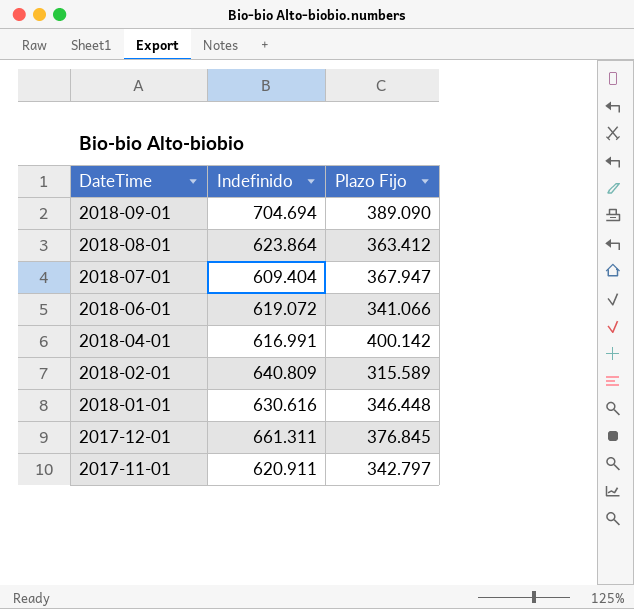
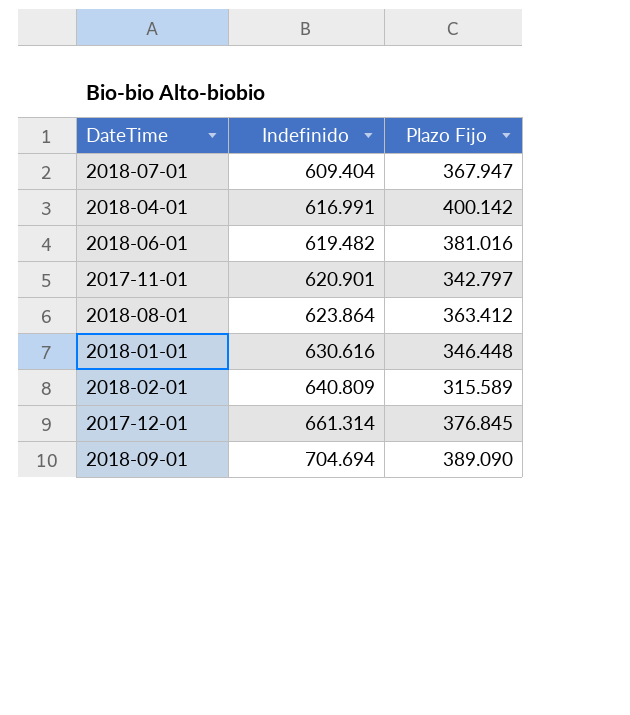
row order: DateTime descending -> Indefinido ascending
2018-06-01 | Indefinido: 619.072 -> 619.482
2018-06-01 | Plazo Fijo: 341.066 -> 381.016
2017-11-01 | Indefinido: 620.911 -> 620.901
2017-12-01 | Indefinido: 661.311 -> 661.314

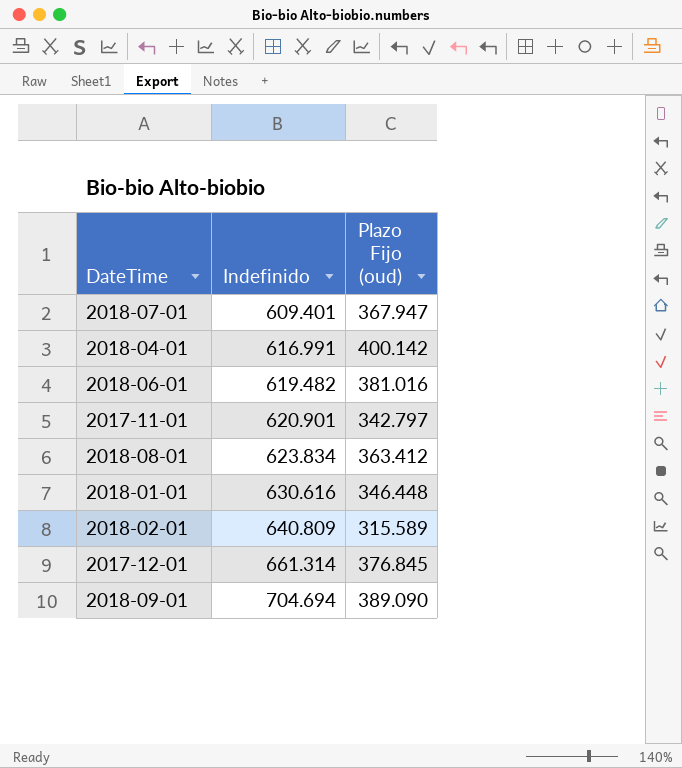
column name: Plazo Fijo -> Plazo Fijo (oud)
2018-07-01 | Indefinido: 609.404 -> 609.401
2018-08-01 | Indefinido: 623.864 -> 623.834

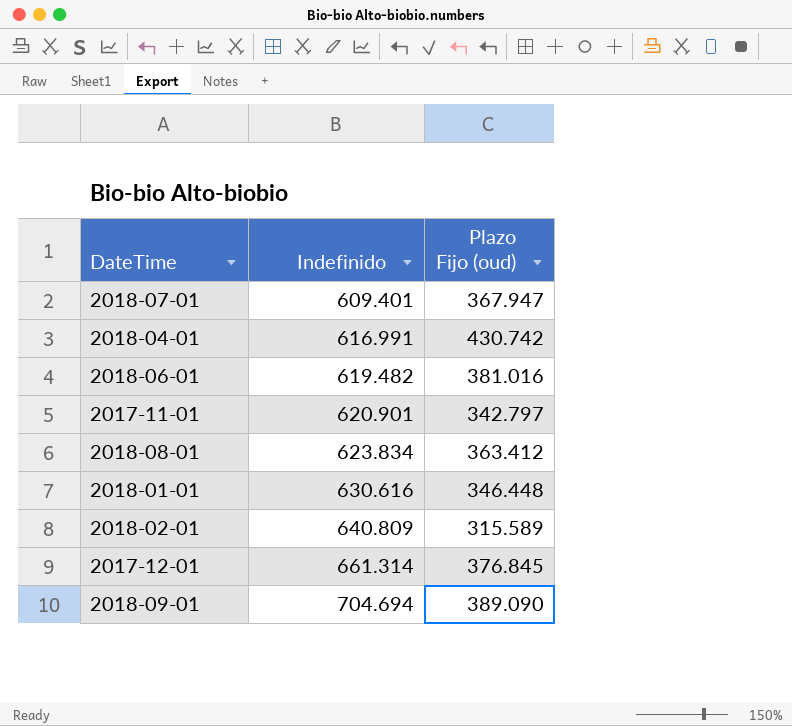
2018-04-01 | Plazo Fijo (oud): 400.142 -> 430.742

